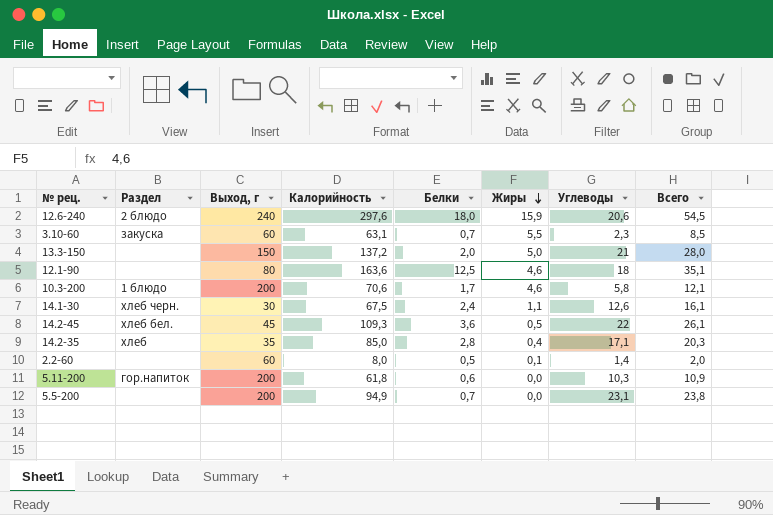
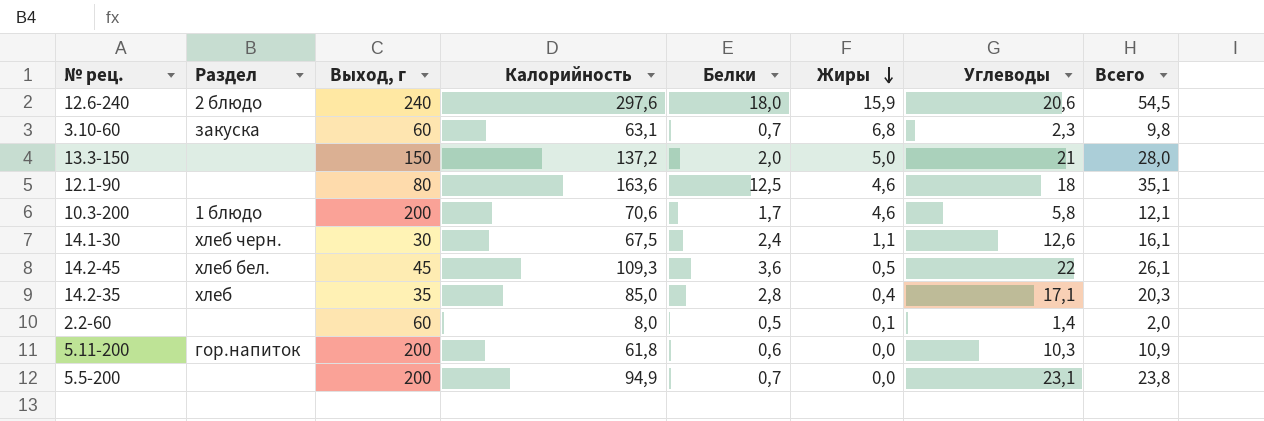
3.10-60 | Жиры: 5,5 -> 6,8
3.10-60 | Всего: 8,5 -> 9,8

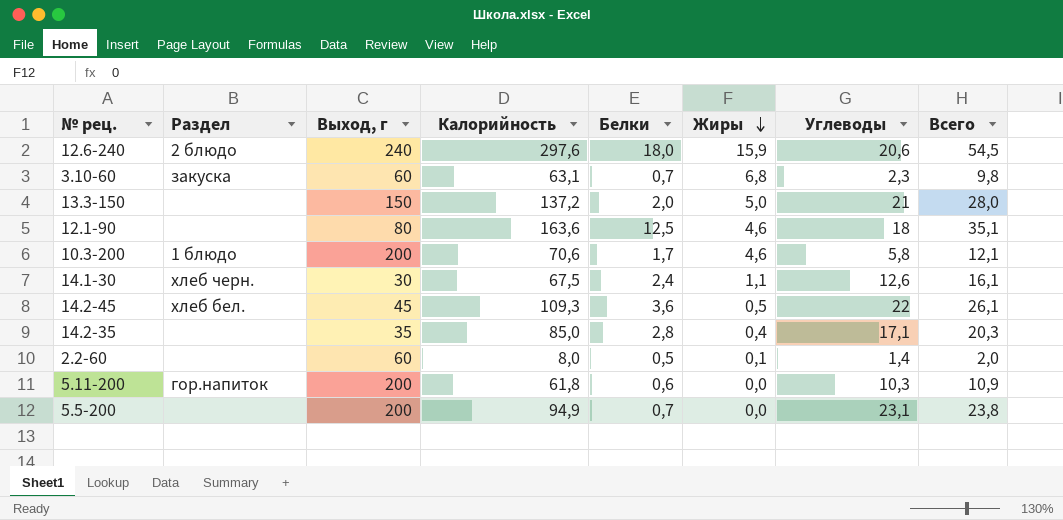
14.2-35 | Раздел: хлеб -> none

